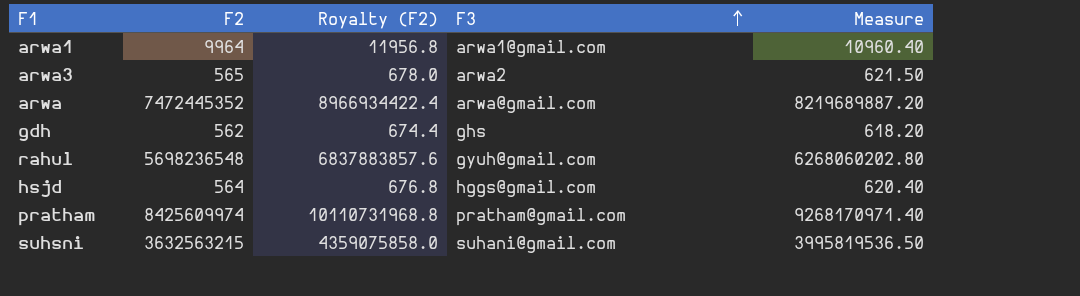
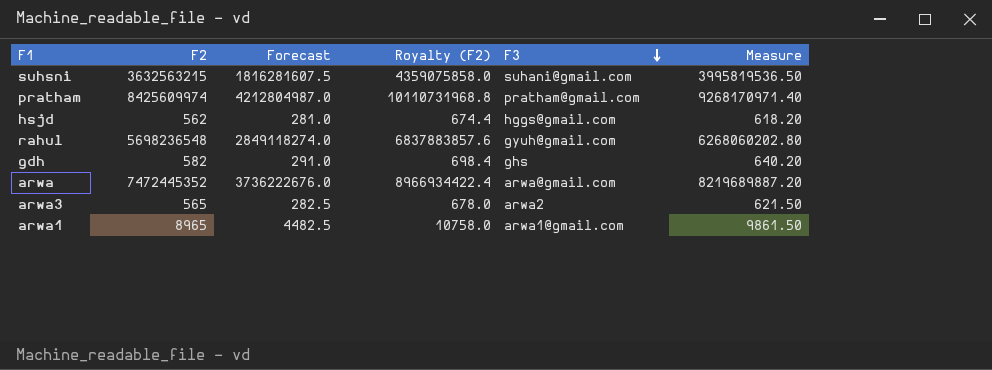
row order: F3 ascending -> F3 descending
column Forecast | formula: none -> [F2] * 0.5
hsjd | F2: 564 -> 562
hsjd | Royalty (F2): 676.8 -> 674.4
hsjd | Measure: 620.40 -> 618.20
gdh | F2: 562 -> 582
gdh | Royalty (F2): 674.4 -> 698.4
gdh | Measure: 618.20 -> 640.20
arwa1 | F2: 9964 -> 8965
arwa1 | Royalty (F2): 11956.8 -> 10758.0
arwa1 | Measure: 10960.40 -> 9861.50

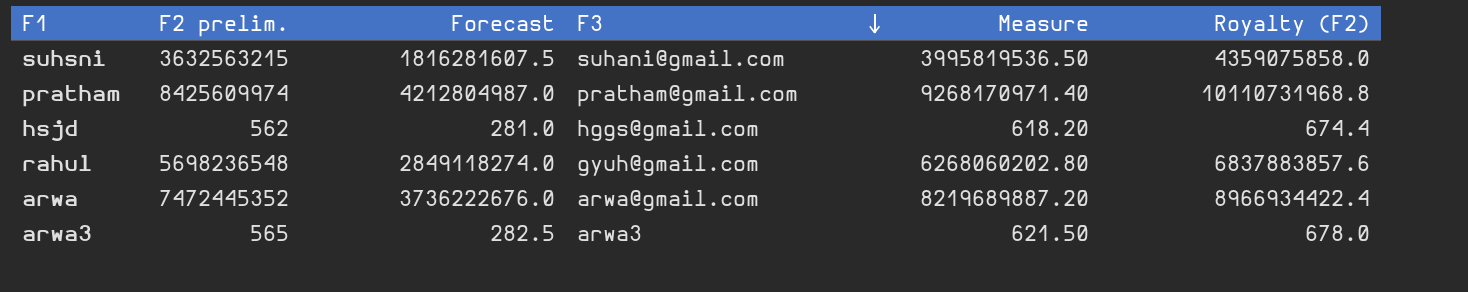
column name: F2 -> F2 prelim.
column Royalty (F2) | position: 4 -> 6
row gdh: 582 | 291.0 | 698.4 | ghs | 640.20 -> none
row arwa1: 8965 | 4482.5 | 10758.0 | arwa1@gmail.com | 9861.50 -> none
arwa3 | F3: arwa2 -> arwa3

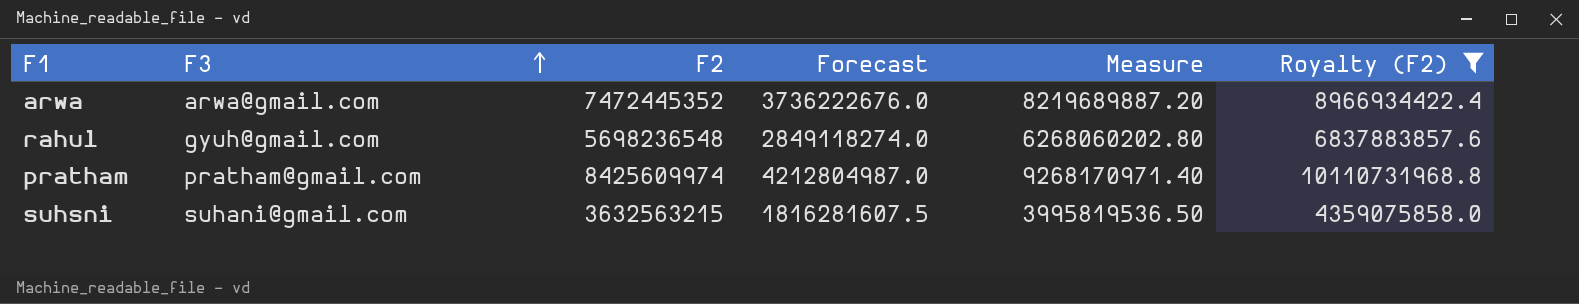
filter: none -> Royalty (F2) >= 4359075858.0
row order: F3 descending -> F3 ascending
column F3 | position: 4 -> 2
column name: F2 prelim. -> F2

